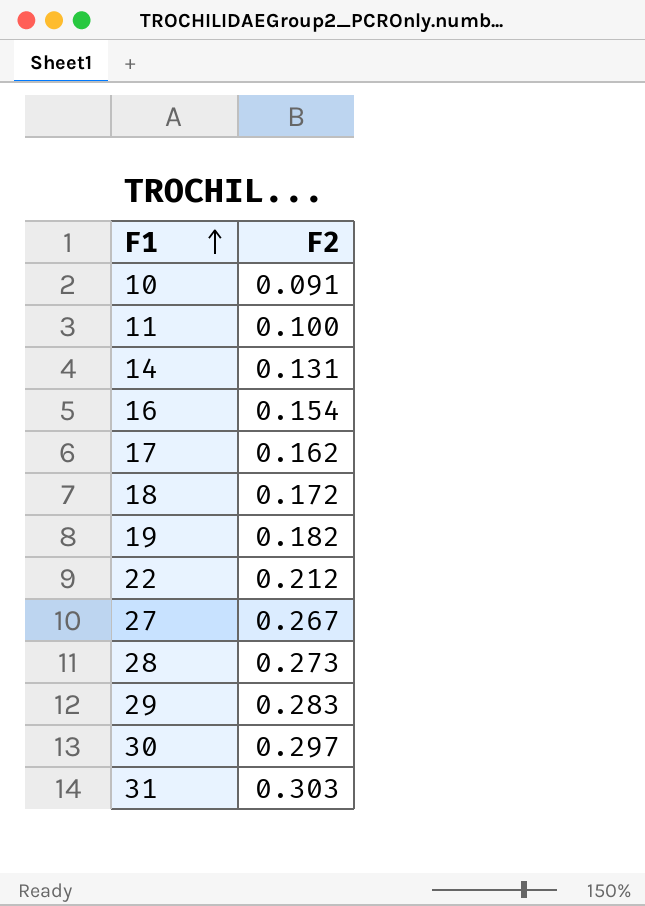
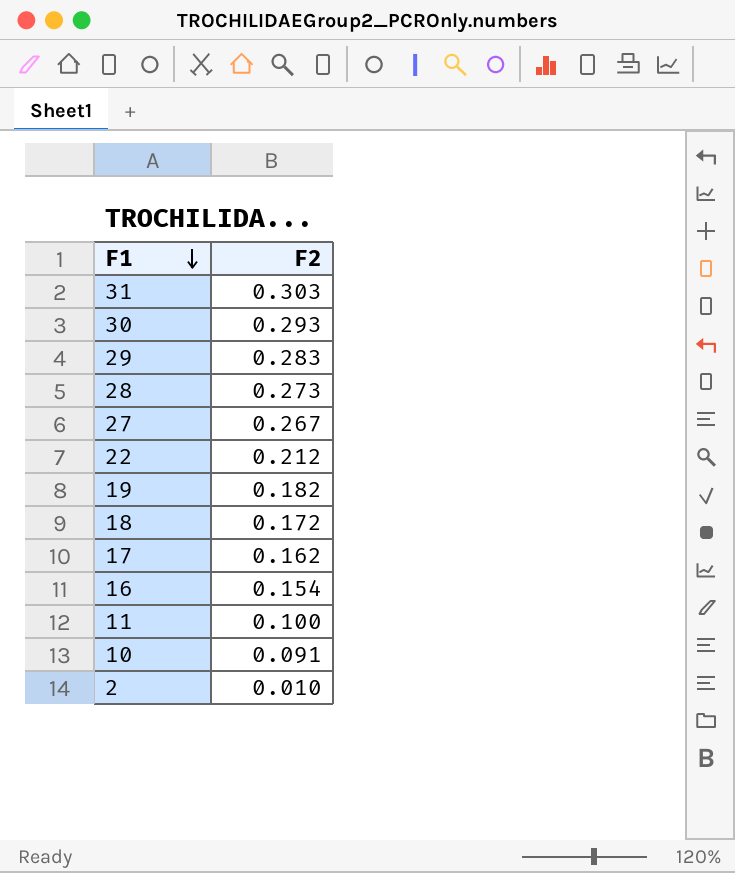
row order: F1 ascending -> F1 descending
row 14: 0.131 -> none
30 | F2: 0.297 -> 0.293
row 2: none -> 0.010

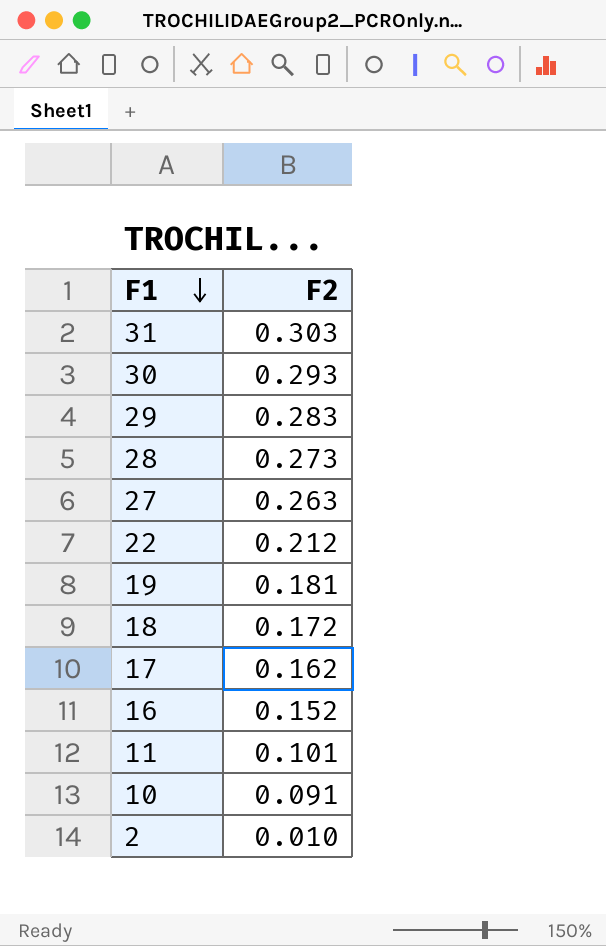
27 | F2: 0.267 -> 0.263
19 | F2: 0.182 -> 0.181
16 | F2: 0.154 -> 0.152
11 | F2: 0.100 -> 0.101

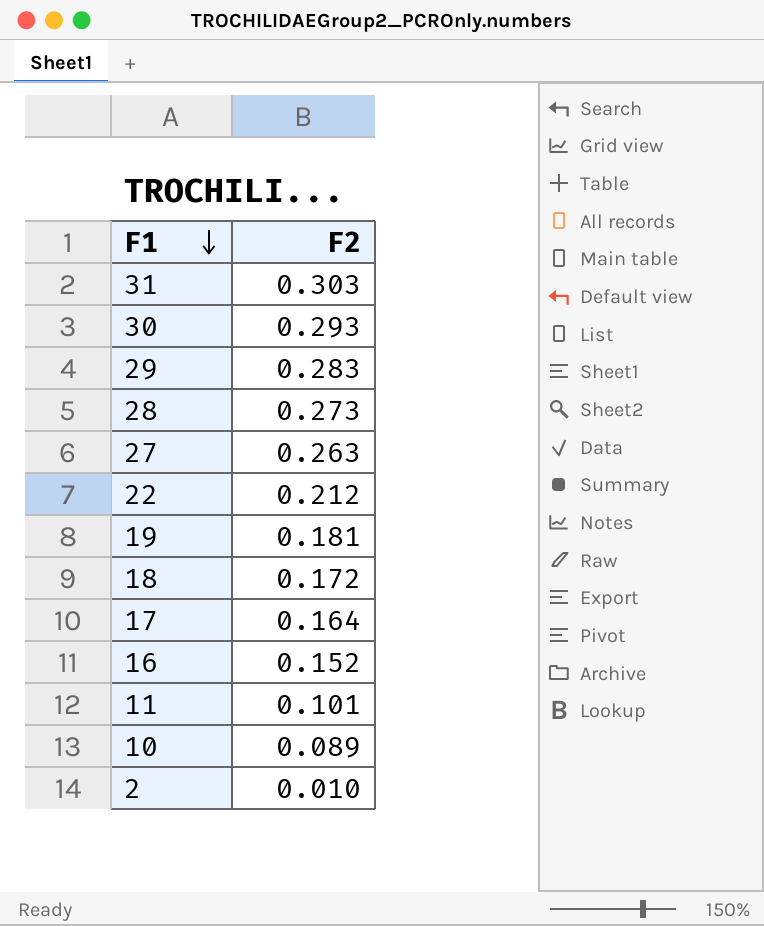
17 | F2: 0.162 -> 0.164
10 | F2: 0.091 -> 0.089

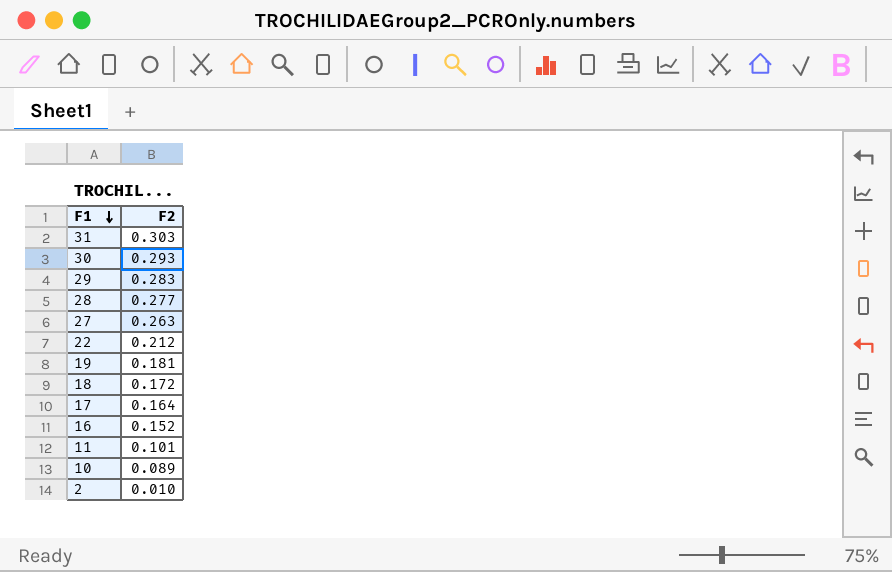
28 | F2: 0.273 -> 0.277

